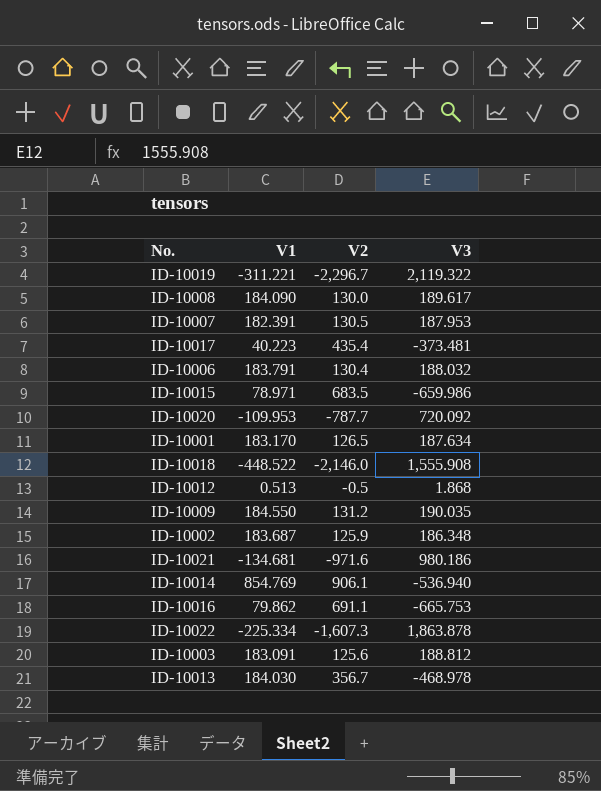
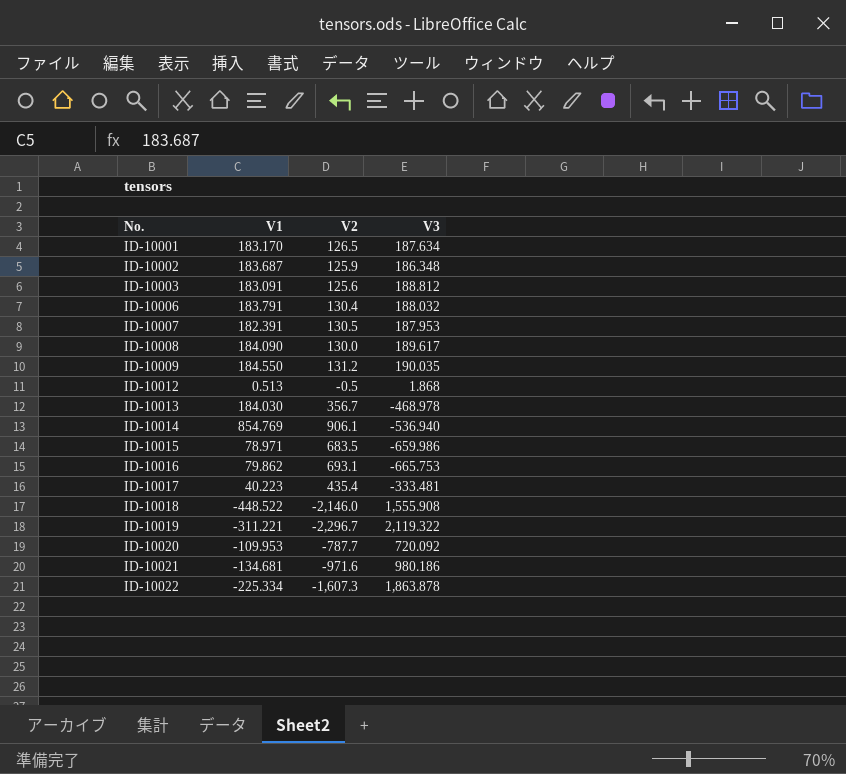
row order: none -> No. ascending
ID-10016 | V2: 691.1 -> 693.1
ID-10017 | V3: -373.481 -> -333.481

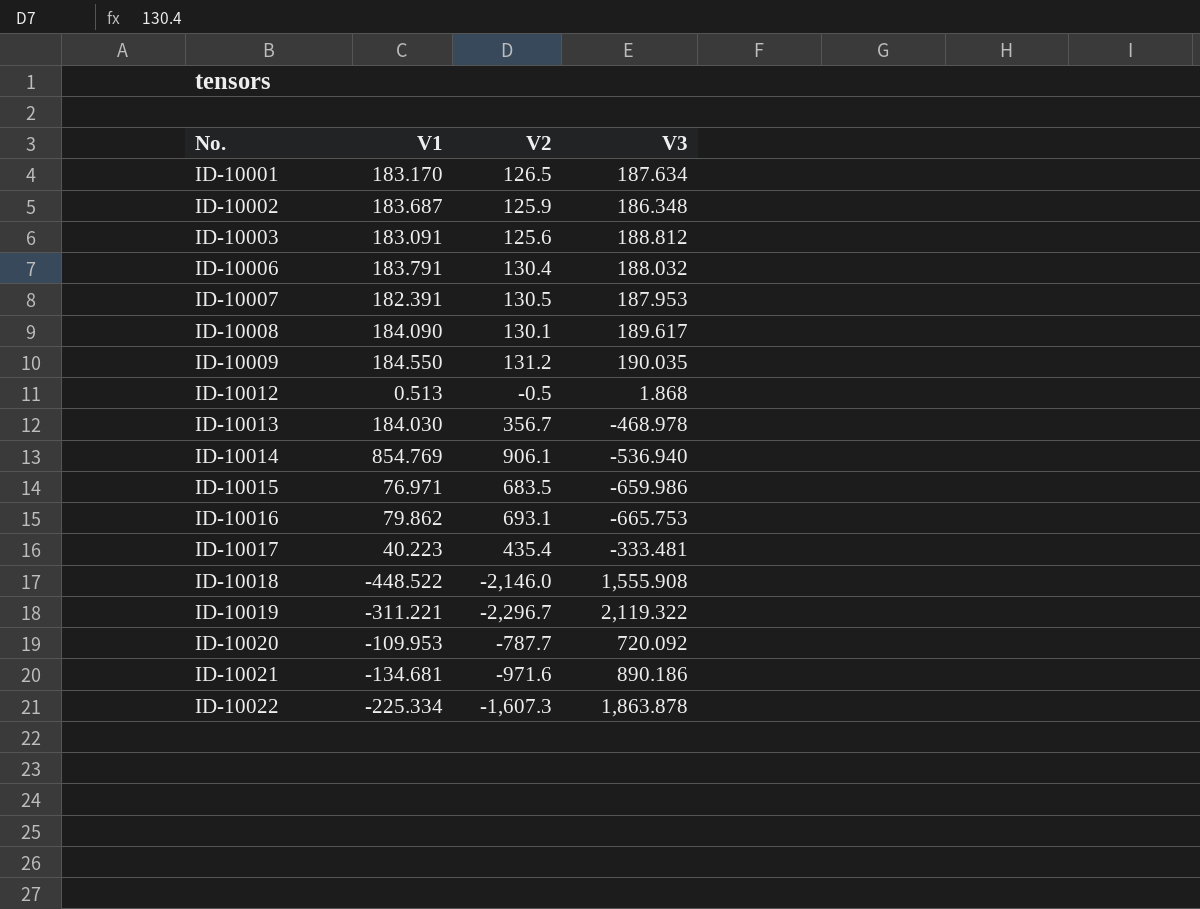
ID-10008 | V2: 130.0 -> 130.1
ID-10015 | V1: 78.971 -> 76.971
ID-10021 | V3: 980.186 -> 890.186

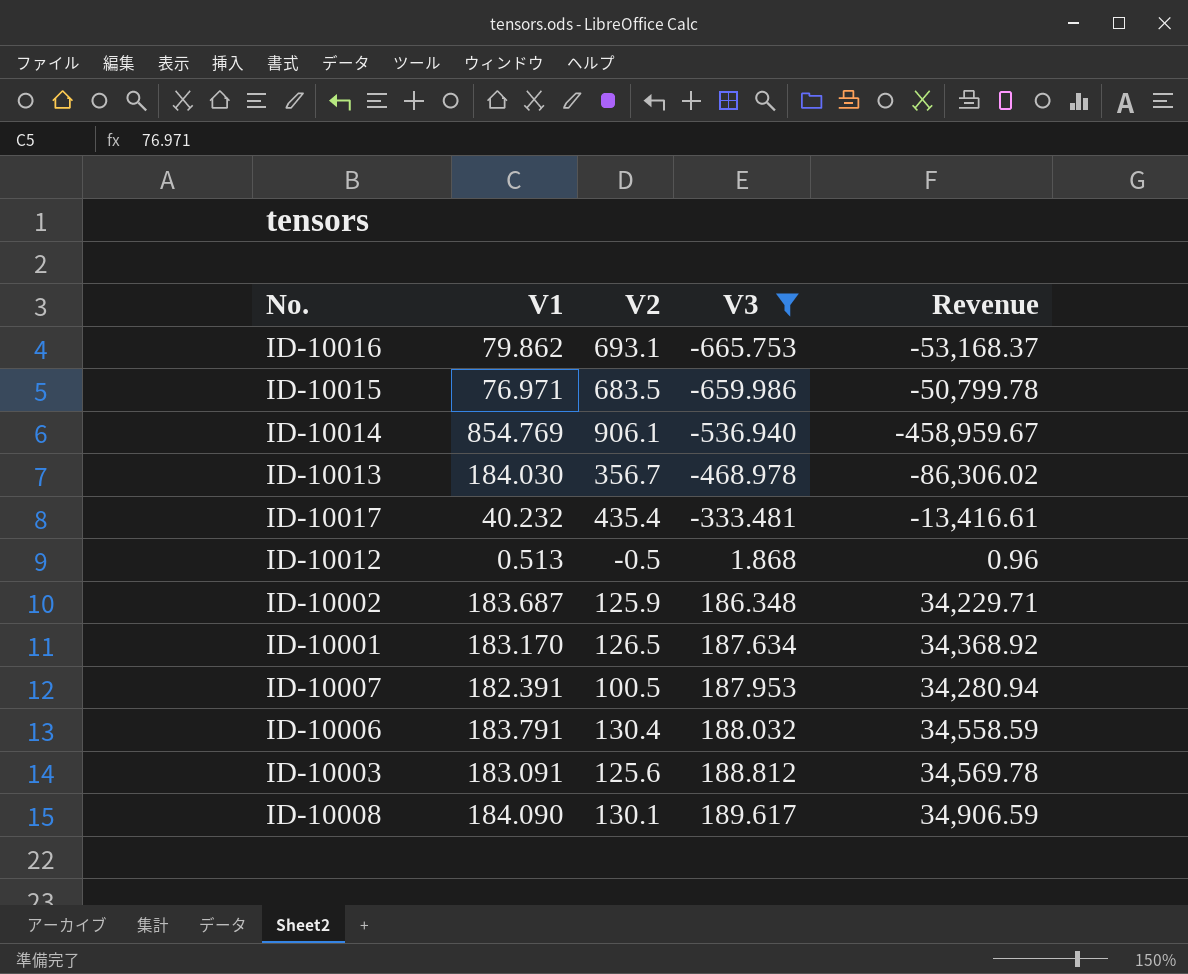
filter: none -> V3 <= 189.617
row order: No. ascending -> V3 ascending
column Revenue | formula: none -> [V1] * [V3]
ID-10017 | V1: 40.223 -> 40.232
ID-10007 | V2: 130.5 -> 100.5

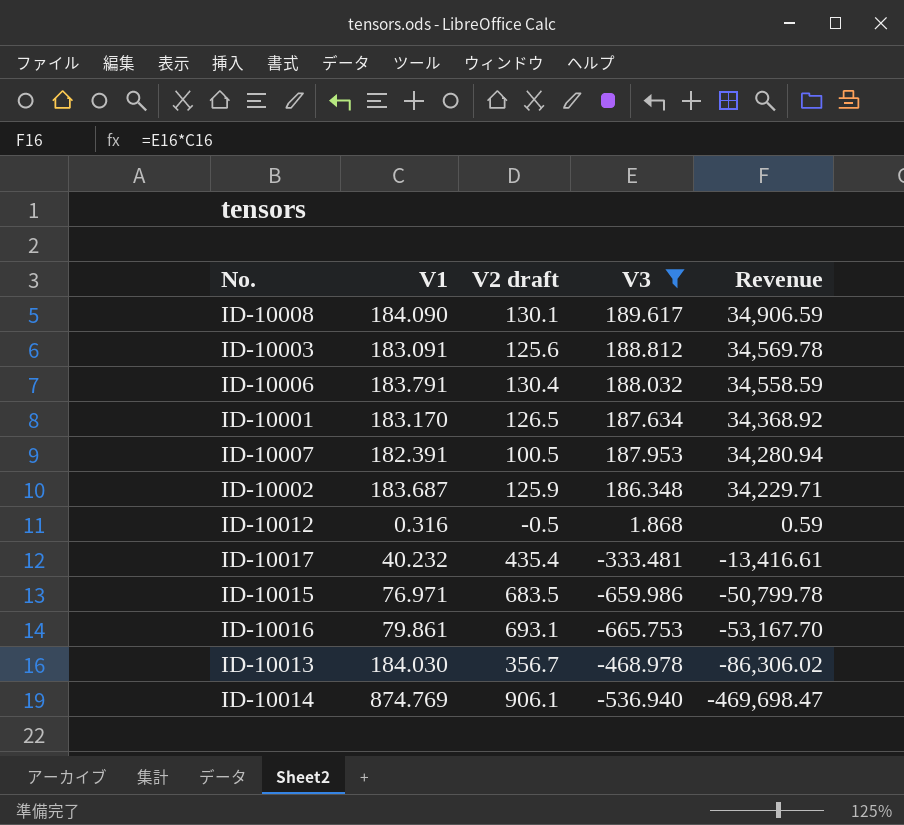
row order: V3 ascending -> Revenue descending
column name: V2 -> V2 draft
ID-10012 | V1: 0.513 -> 0.316
ID-10012 | Revenue: 0.96 -> 0.59
ID-10016 | V1: 79.862 -> 79.861
ID-10016 | Revenue: -53,168.37 -> -53,167.70
ID-10014 | V1: 854.769 -> 874.769
ID-10014 | Revenue: -458,959.67 -> -469,698.47

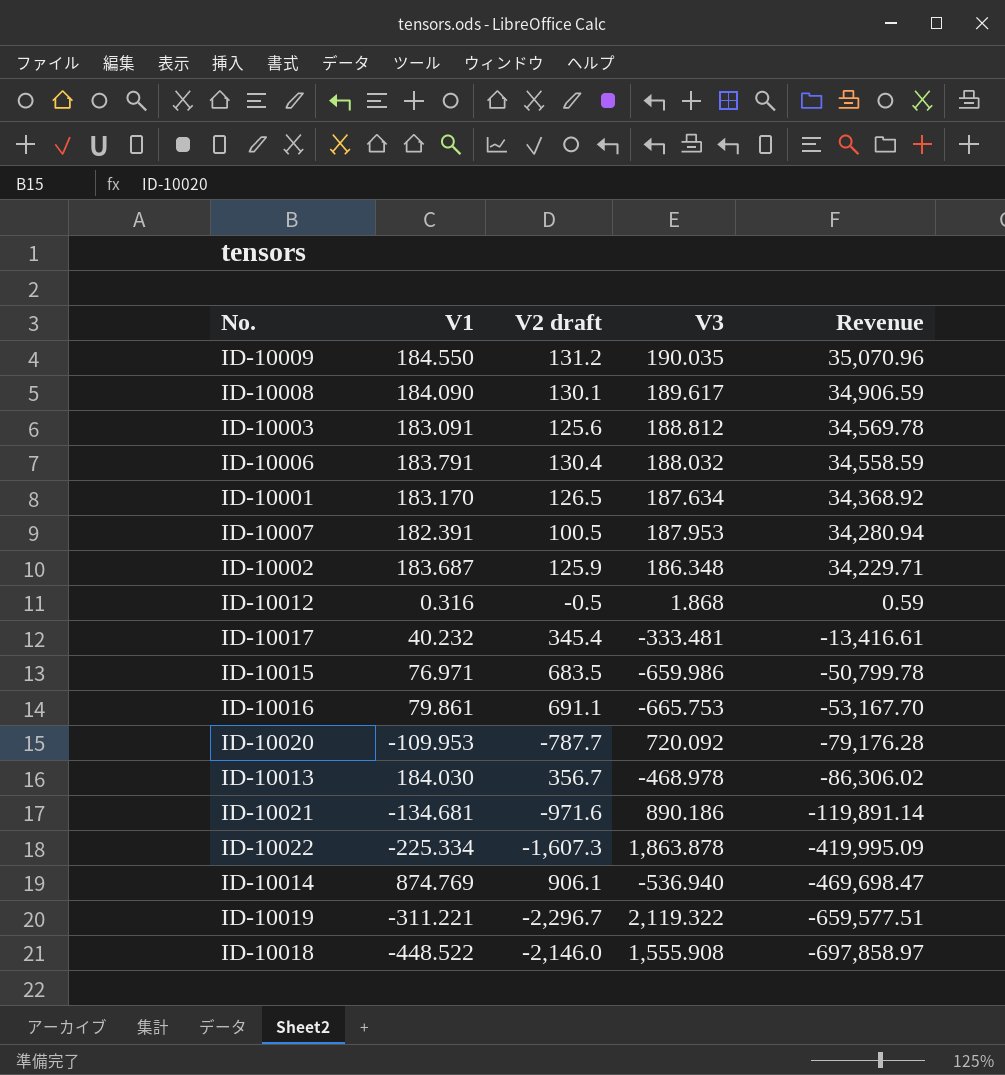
filter: V3 <= 189.617 -> none
ID-10017 | V2 draft: 435.4 -> 345.4
ID-10016 | V2 draft: 693.1 -> 691.1

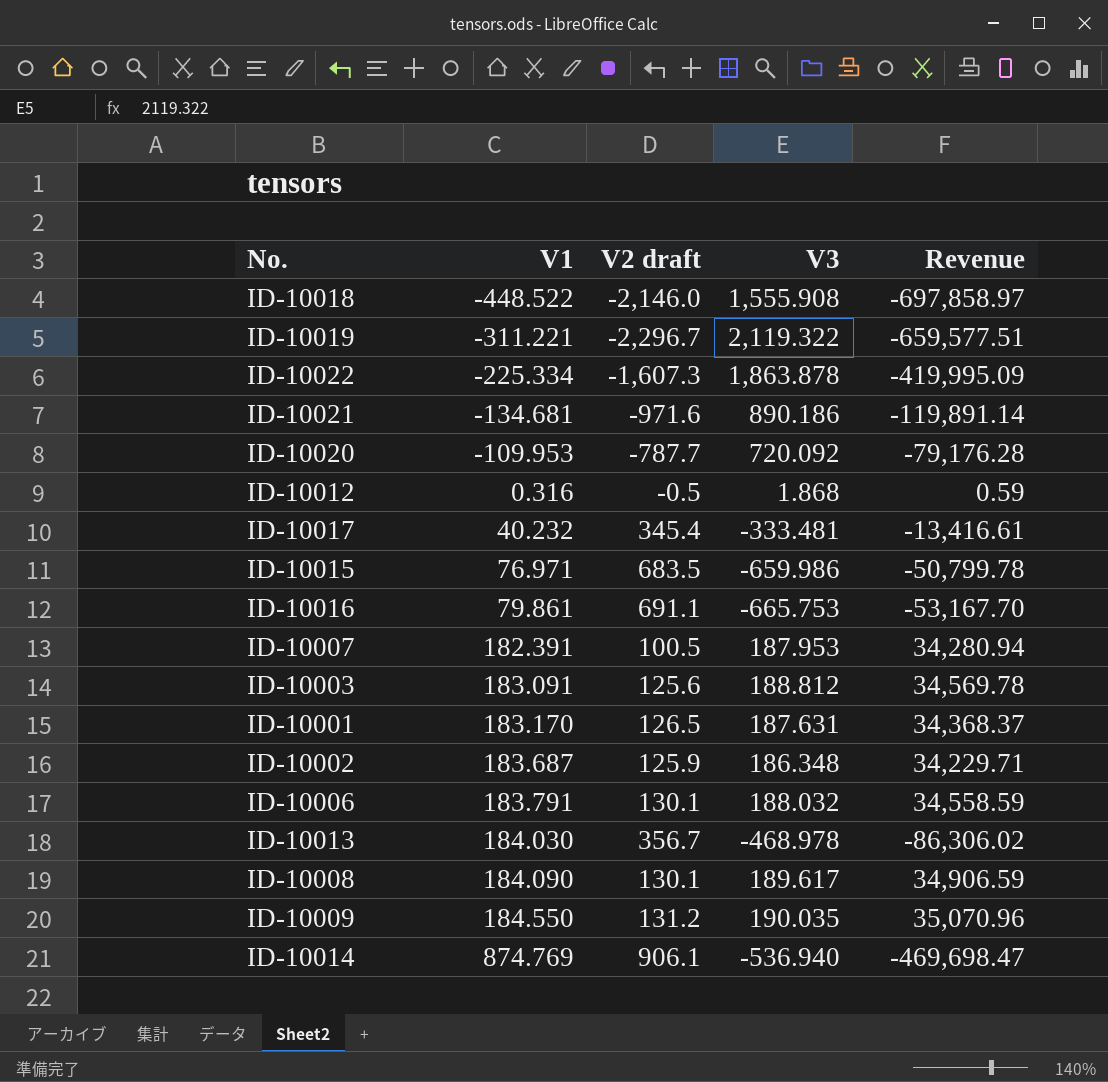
row order: Revenue descending -> V1 ascending
ID-10001 | V3: 187.634 -> 187.631
ID-10001 | Revenue: 34,368.92 -> 34,368.37
ID-10006 | V2 draft: 130.4 -> 130.1

